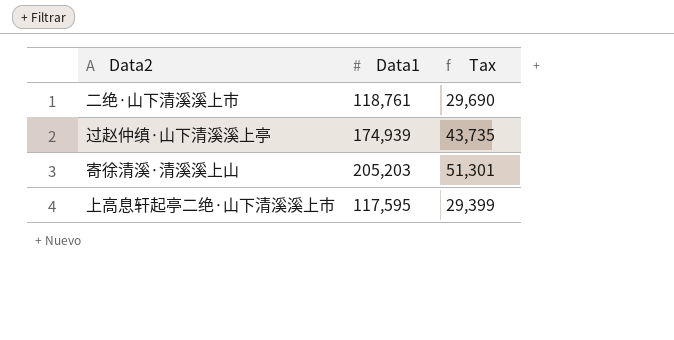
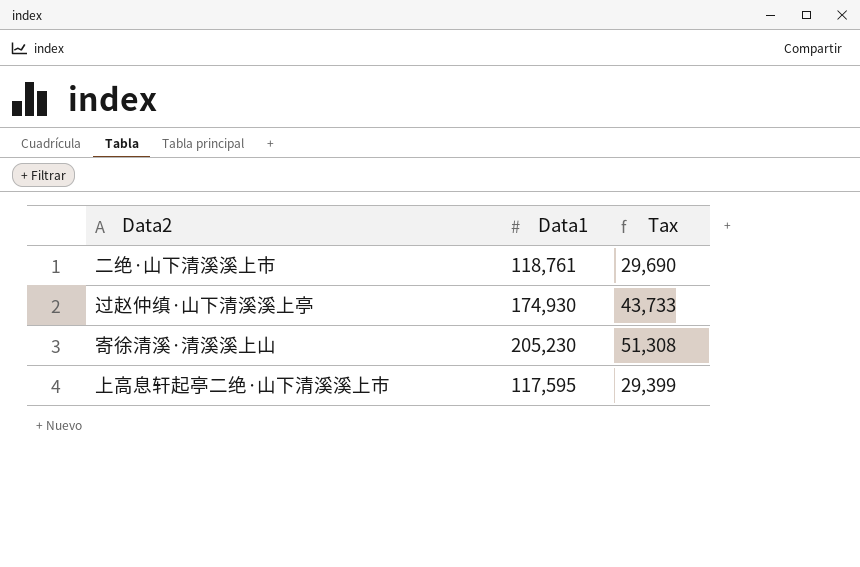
过赵仲缜·山下清溪溪上亭 | Data1: 174,939 -> 174,930
过赵仲缜·山下清溪溪上亭 | Tax: 43,735 -> 43,733
寄徐清溪·清溪溪上山 | Data1: 205,203 -> 205,230
寄徐清溪·清溪溪上山 | Tax: 51,301 -> 51,308

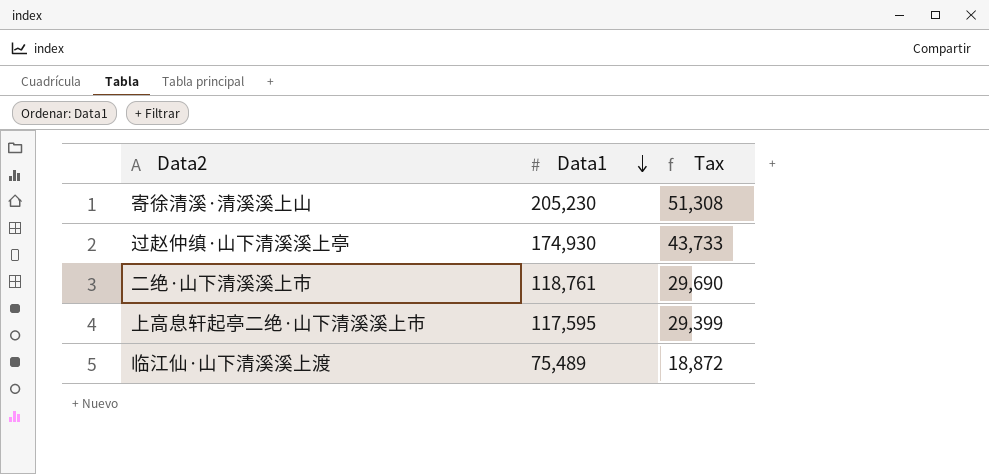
row order: none -> Data1 descending
row 临江仙·山下清溪溪上渡: none -> 75,489 | 18,872

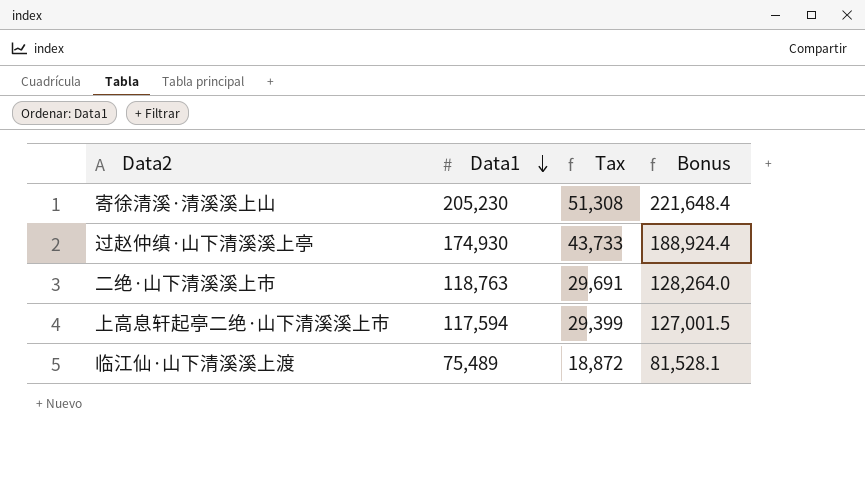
column Bonus | formula: none -> [Data1] * 1.08
二绝·山下清溪溪上市 | Data1: 118,761 -> 118,763
二绝·山下清溪溪上市 | Tax: 29,690 -> 29,691
上高息轩起亭二绝·山下清溪溪上市 | Data1: 117,595 -> 117,594

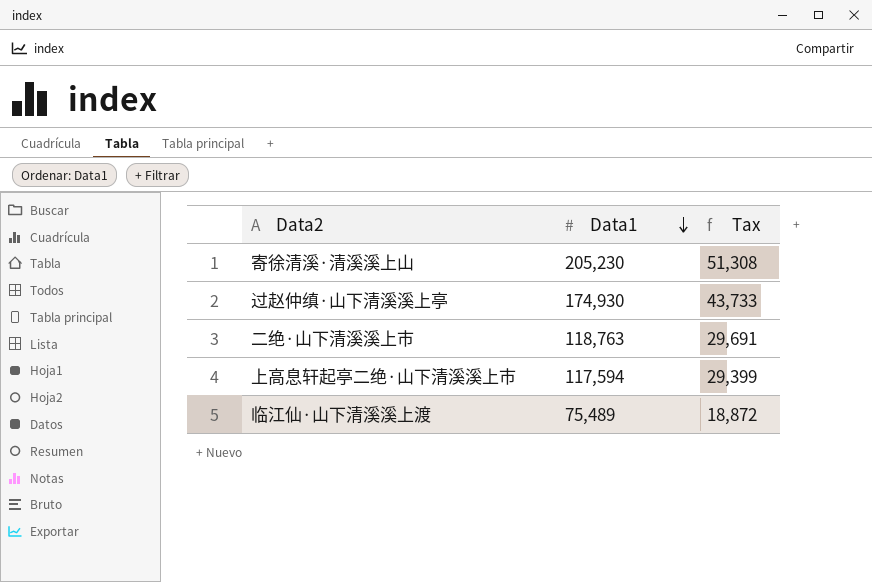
column Bonus | formula: [Data1] * 1.08 -> none

